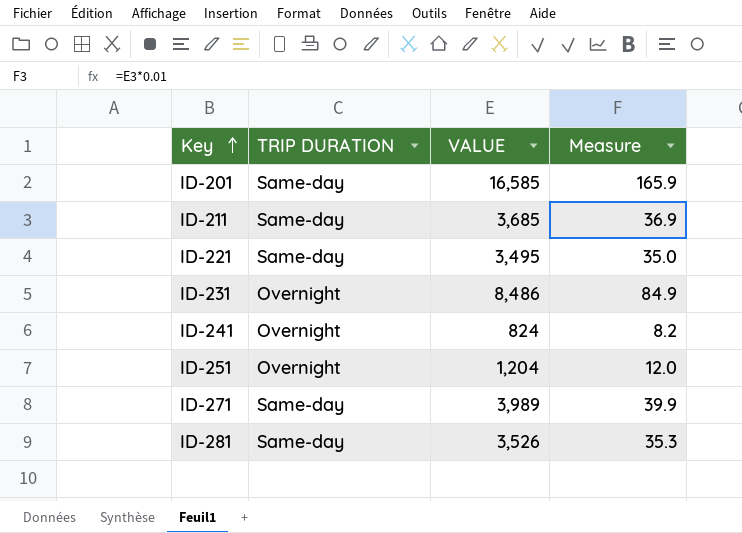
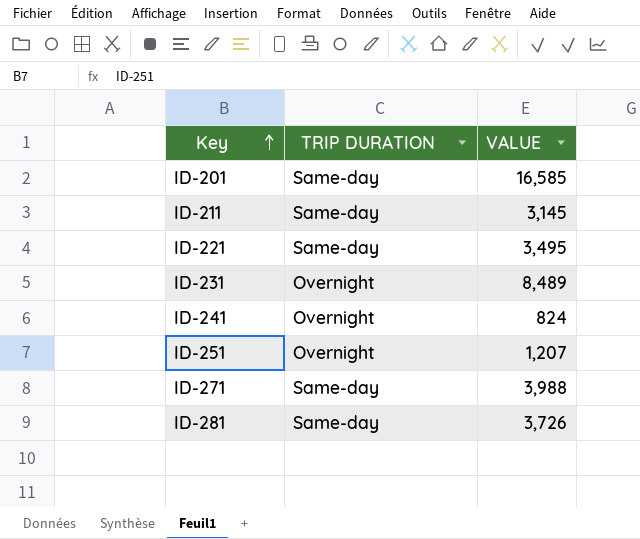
column Measure | formula: [VALUE] * 0.01 -> none
ID-211 | VALUE: 3,685 -> 3,145
ID-231 | VALUE: 8,486 -> 8,489
ID-251 | VALUE: 1,204 -> 1,207
ID-271 | VALUE: 3,989 -> 3,988
ID-281 | VALUE: 3,526 -> 3,726

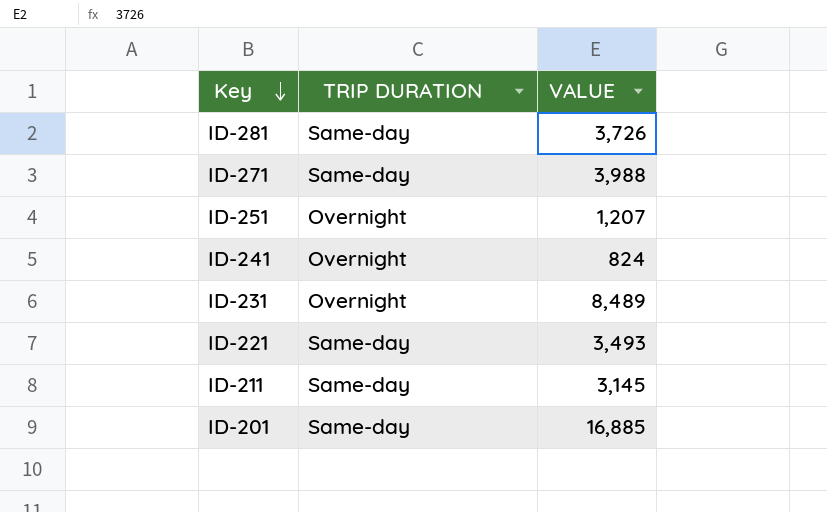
row order: Key ascending -> Key descending
ID-221 | VALUE: 3,495 -> 3,493
ID-201 | VALUE: 16,585 -> 16,885

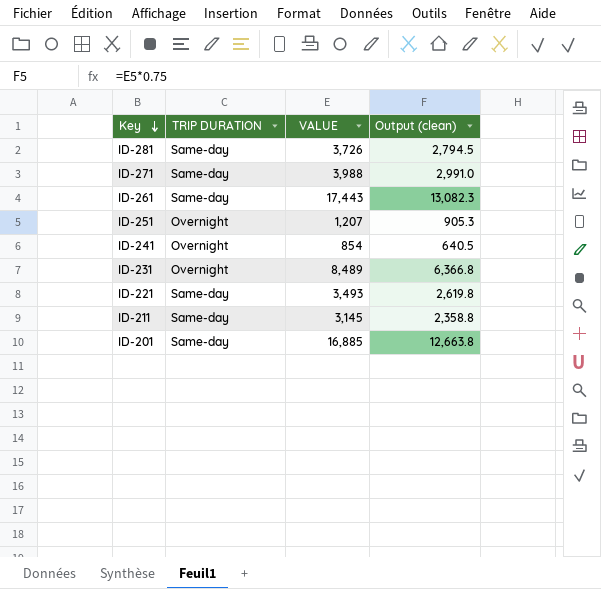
column Output (clean) | formula: none -> [VALUE] * 0.75
row ID-261: none -> Same-day | 17,443 | 13,082.3
ID-241 | VALUE: 824 -> 854

